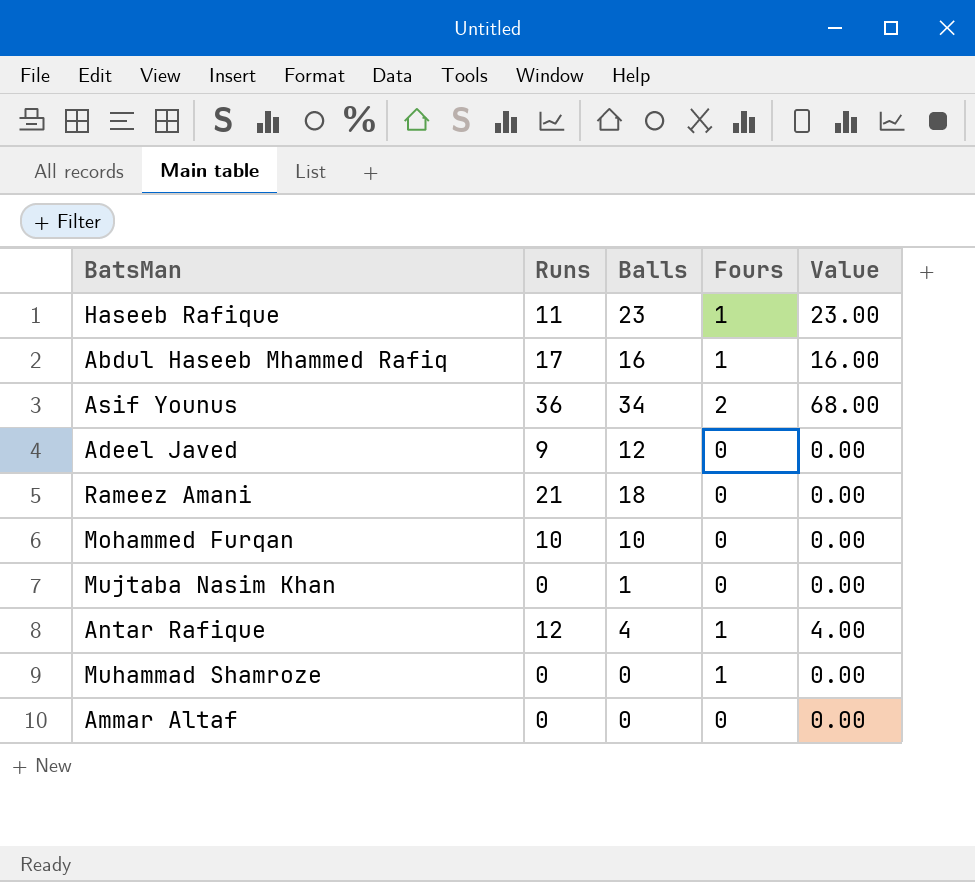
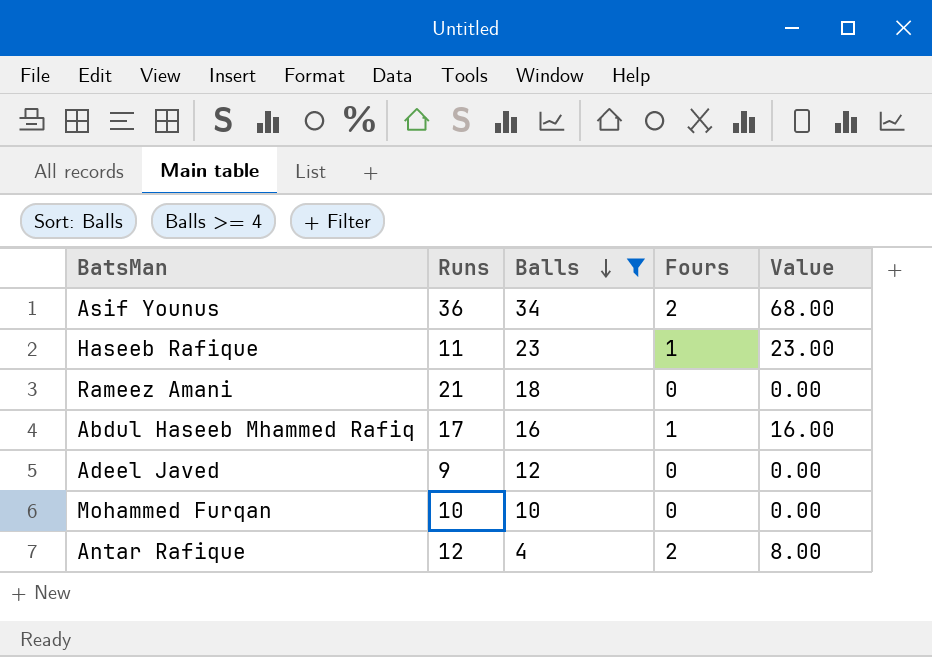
filter: none -> Balls >= 4
row order: none -> Balls descending
Antar Rafique | Fours: 1 -> 2
Antar Rafique | Value: 4.00 -> 8.00

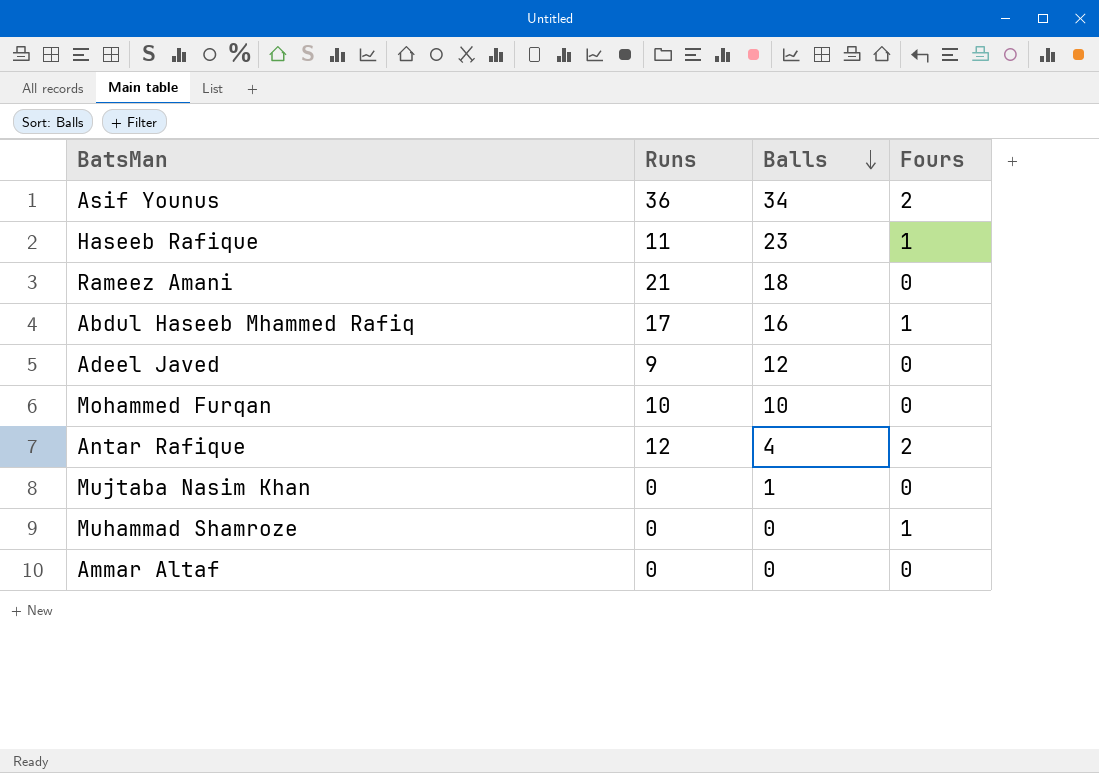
filter: Balls >= 4 -> none
column Value | formula: [Balls] * [Fours] -> none

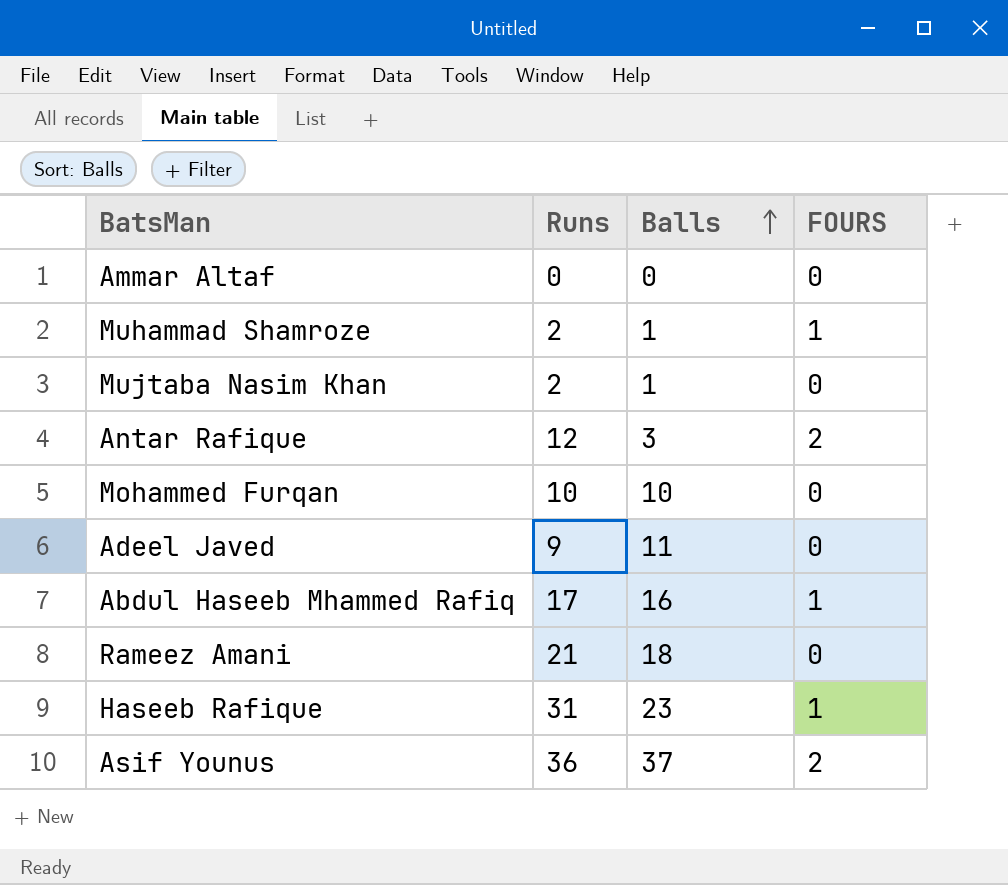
row order: Balls descending -> Balls ascending
column name: Fours -> FOURS
Muhammad Shamroze | Runs: 0 -> 2
Muhammad Shamroze | Balls: 0 -> 1
Mujtaba Nasim Khan | Runs: 0 -> 2
Antar Rafique | Balls: 4 -> 3
Adeel Javed | Balls: 12 -> 11
Haseeb Rafique | Runs: 11 -> 31
Asif Younus | Balls: 34 -> 37

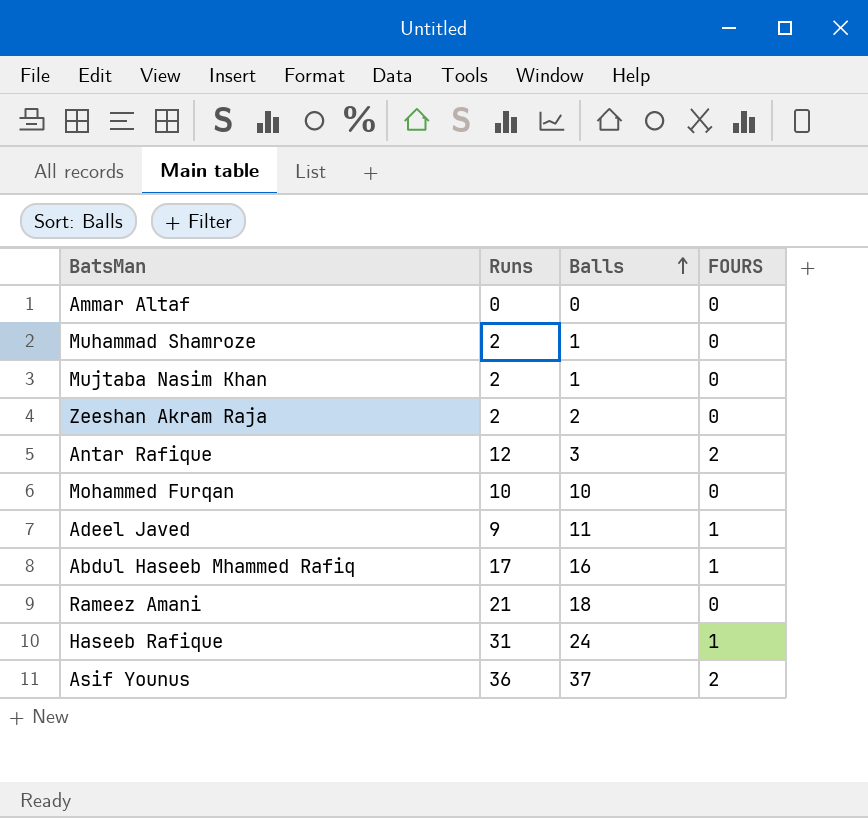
Muhammad Shamroze | FOURS: 1 -> 0
row Zeeshan Akram Raja: none -> 2 | 2 | 0
Adeel Javed | FOURS: 0 -> 1
Haseeb Rafique | Balls: 23 -> 24

